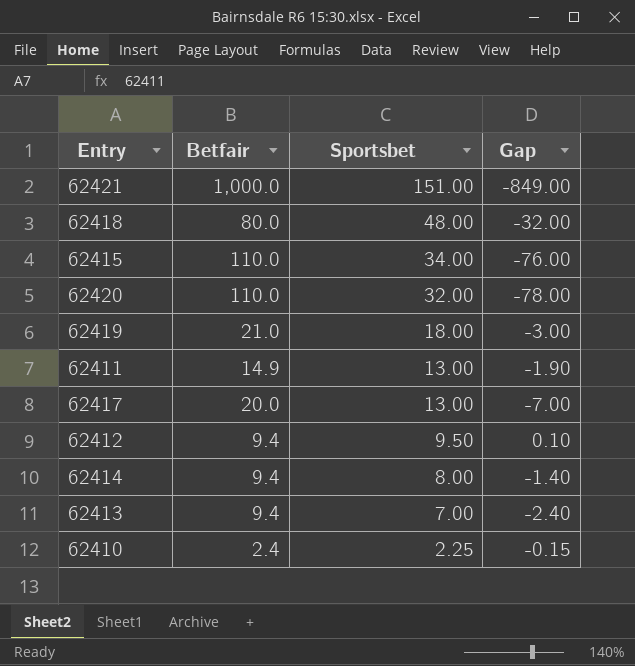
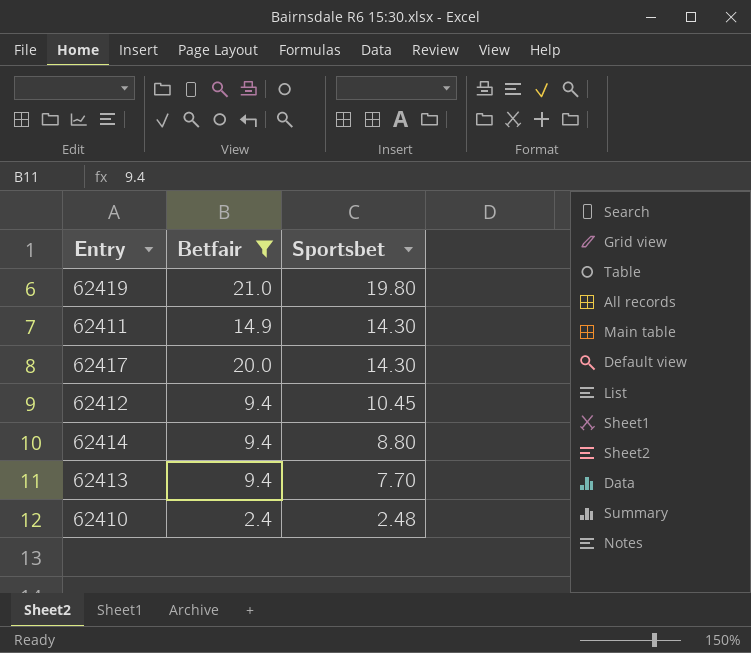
filter: none -> Betfair <= 21.0
column Gap | formula: [Sportsbet] - [Betfair] -> none
62419 | Sportsbet: 18.00 -> 19.80
62411 | Sportsbet: 13.00 -> 14.30
62417 | Sportsbet: 13.00 -> 14.30
62412 | Sportsbet: 9.50 -> 10.45
62414 | Sportsbet: 8.00 -> 8.80
62413 | Sportsbet: 7.00 -> 7.70
62410 | Sportsbet: 2.25 -> 2.48

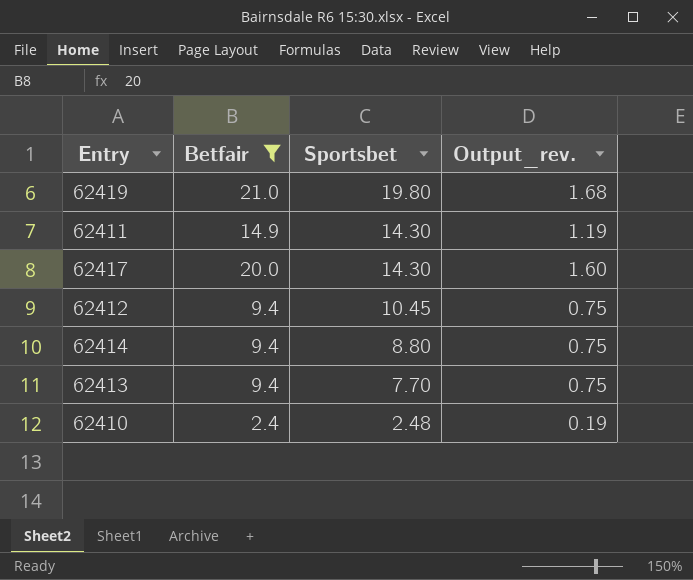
column Output_rev. | formula: none -> [Betfair] * 0.08

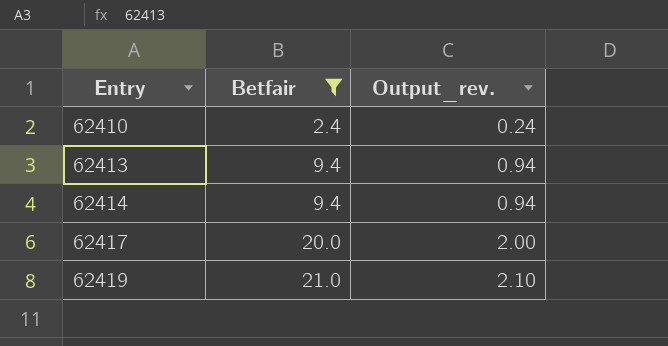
row order: Sportsbet descending -> Entry ascending
column Sportsbet | position: 3 -> none
column Output_rev. | formula: [Betfair] * 0.08 -> [Betfair] * 0.1
row 62411: 14.9 | 14.30 | 1.19 -> none
row 62412: 9.4 | 10.45 | 0.75 -> none

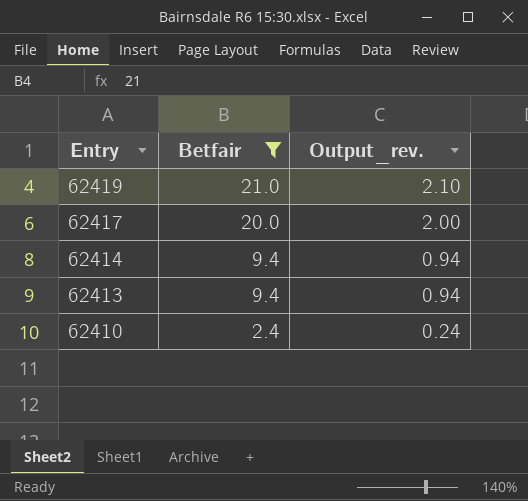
row order: Entry ascending -> Entry descending

